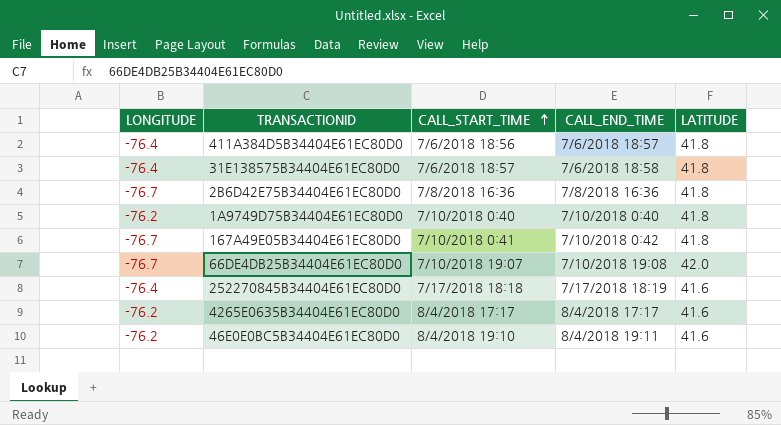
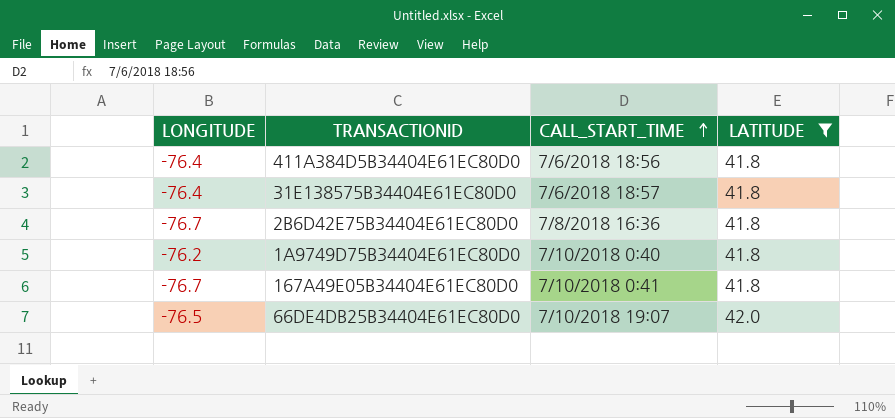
filter: none -> LATITUDE != 41.6
column CALL_END_TIME | position: 4 -> none
66DE4DB25B34404E61EC80D0 | LONGITUDE: -76.7 -> -76.5

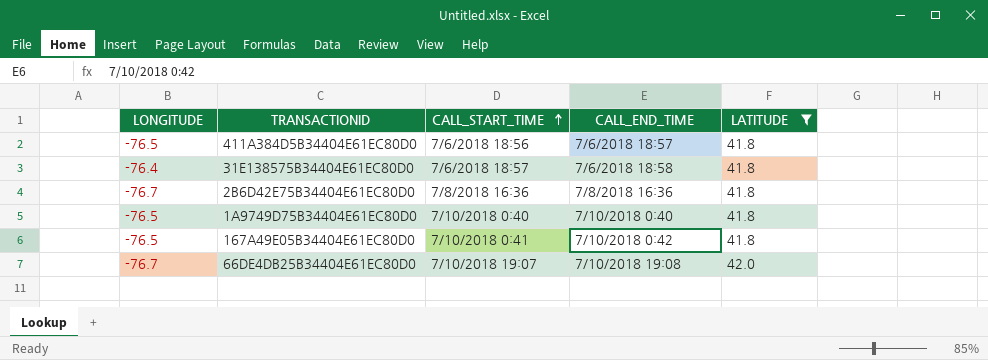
column CALL_END_TIME | position: none -> 4
411A384D5B34404E61EC80D0 | LONGITUDE: -76.4 -> -76.5
1A9749D75B34404E61EC80D0 | LONGITUDE: -76.2 -> -76.5
167A49E05B34404E61EC80D0 | LONGITUDE: -76.7 -> -76.5
66DE4DB25B34404E61EC80D0 | LONGITUDE: -76.5 -> -76.7

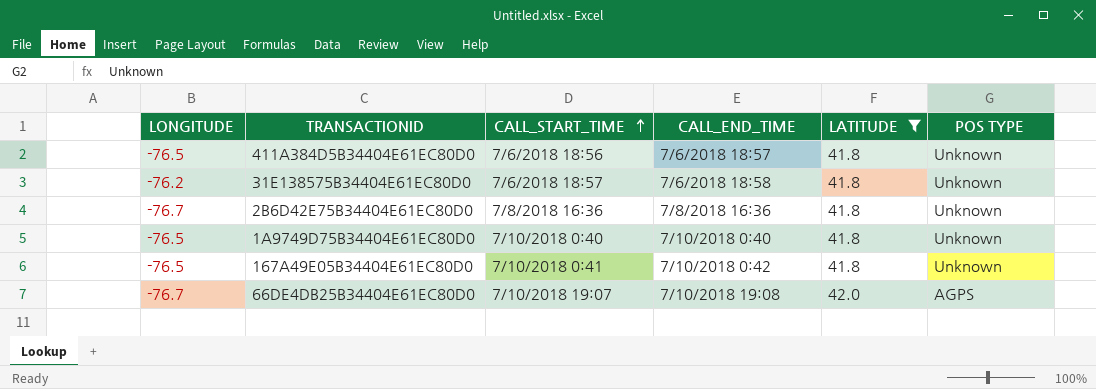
column POS TYPE | position: none -> 6
31E138575B34404E61EC80D0 | LONGITUDE: -76.4 -> -76.2

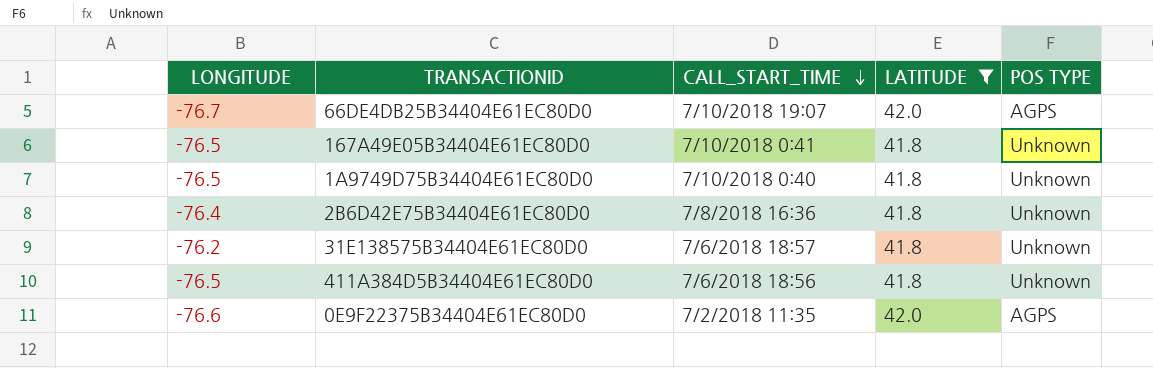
row order: CALL_START_TIME ascending -> CALL_START_TIME descending
column CALL_END_TIME | position: 4 -> none
2B6D42E75B34404E61EC80D0 | LONGITUDE: -76.7 -> -76.4
row 0E9F22375B34404E61EC80D0: none -> -76.6 | 7/2/2018 11:35 | 42.0 | AGPS

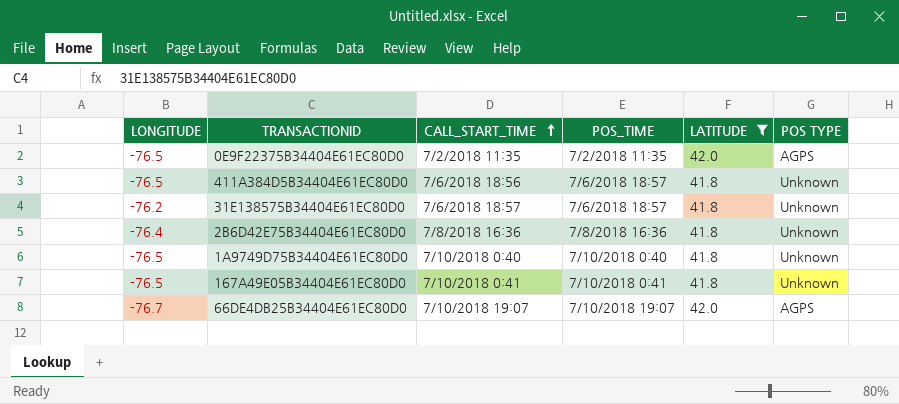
row order: CALL_START_TIME descending -> CALL_START_TIME ascending
column POS_TIME | position: none -> 4
0E9F22375B34404E61EC80D0 | LONGITUDE: -76.6 -> -76.5

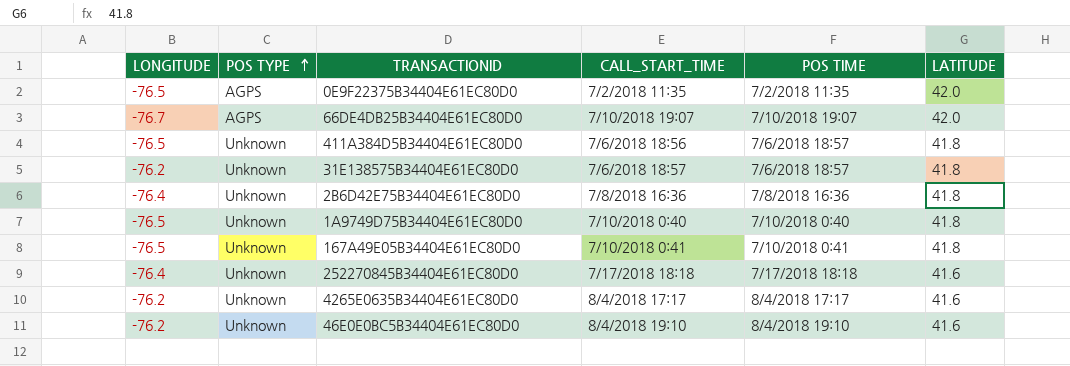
filter: LATITUDE != 41.6 -> none
row order: CALL_START_TIME ascending -> POS TYPE ascending
column POS TYPE | position: 6 -> 2
column name: POS_TIME -> POS TIME

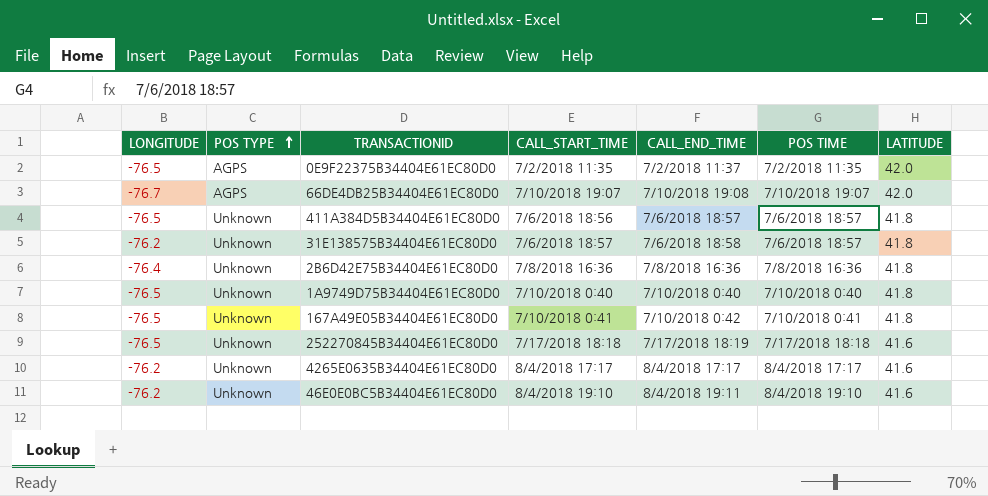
column CALL_END_TIME | position: none -> 5
252270845B34404E61EC80D0 | LONGITUDE: -76.4 -> -76.5

